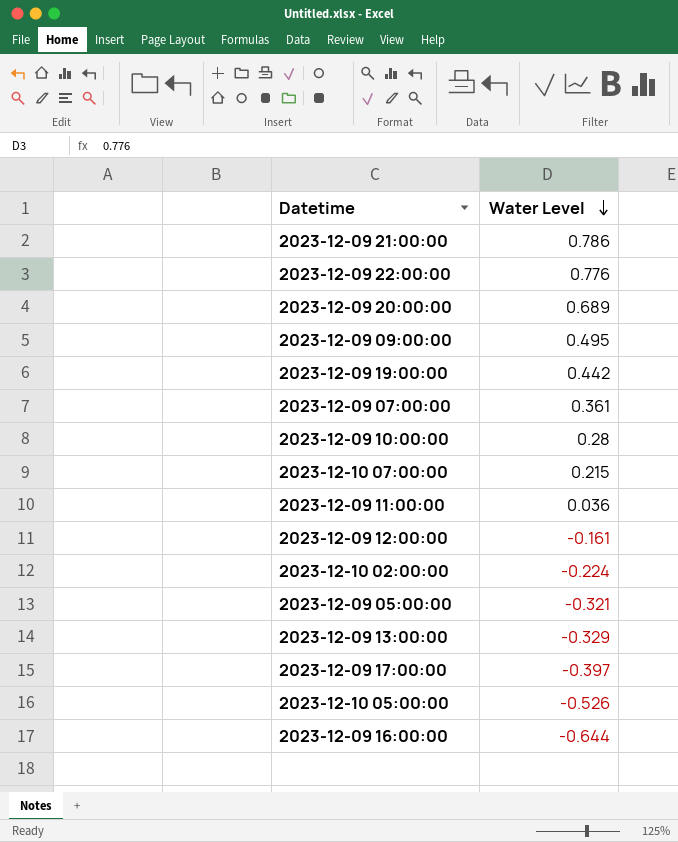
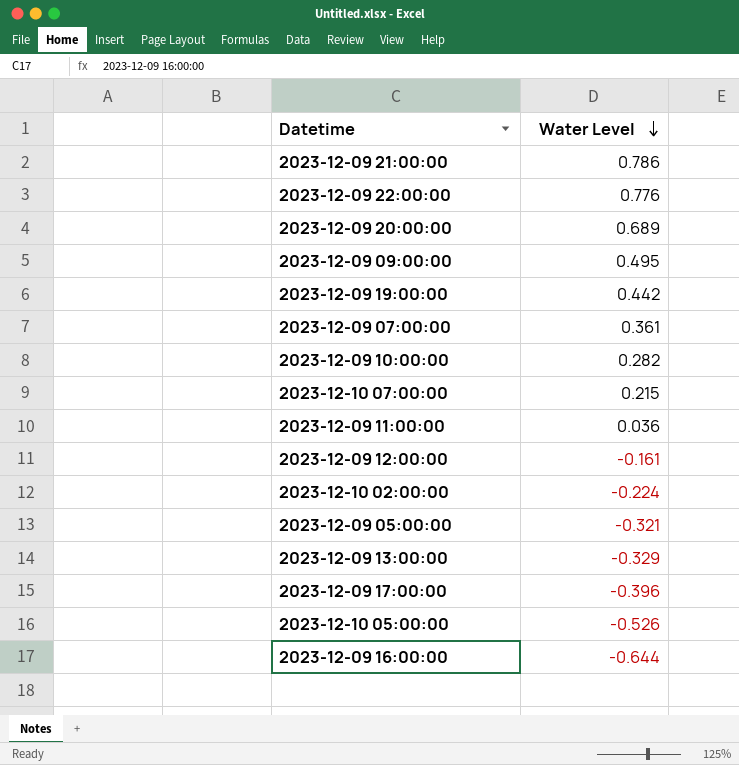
2023-12-09 10:00:00 | Water Level: 0.28 -> 0.282
2023-12-09 17:00:00 | Water Level: -0.397 -> -0.396

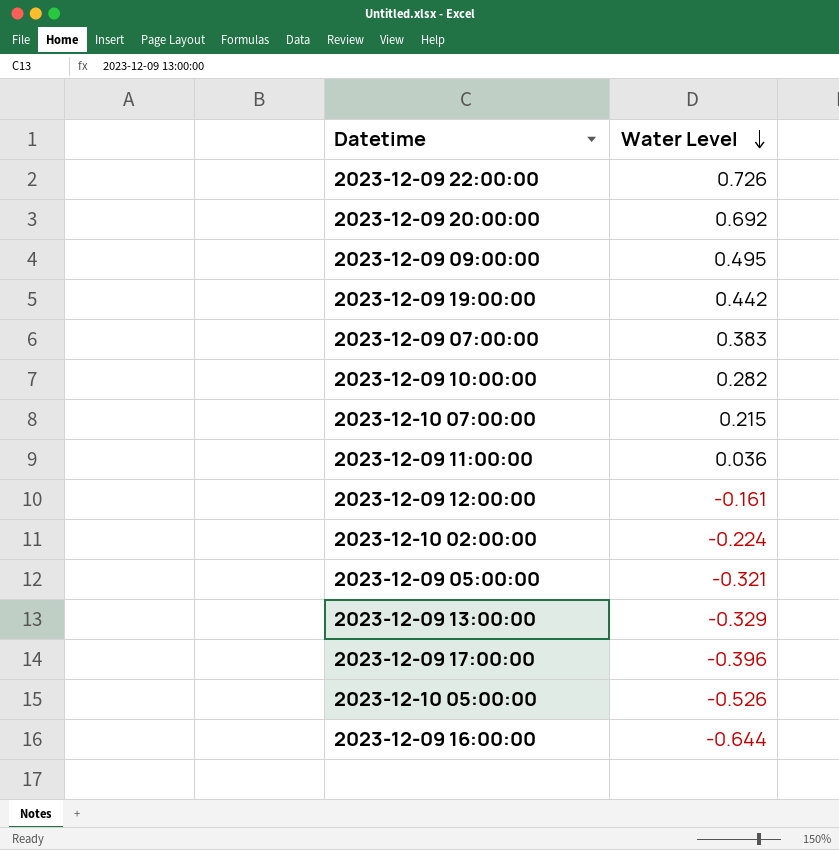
row 2023-12-09 21:00:00: 0.786 -> none
2023-12-09 22:00:00 | Water Level: 0.776 -> 0.726
2023-12-09 20:00:00 | Water Level: 0.689 -> 0.692
2023-12-09 07:00:00 | Water Level: 0.361 -> 0.383

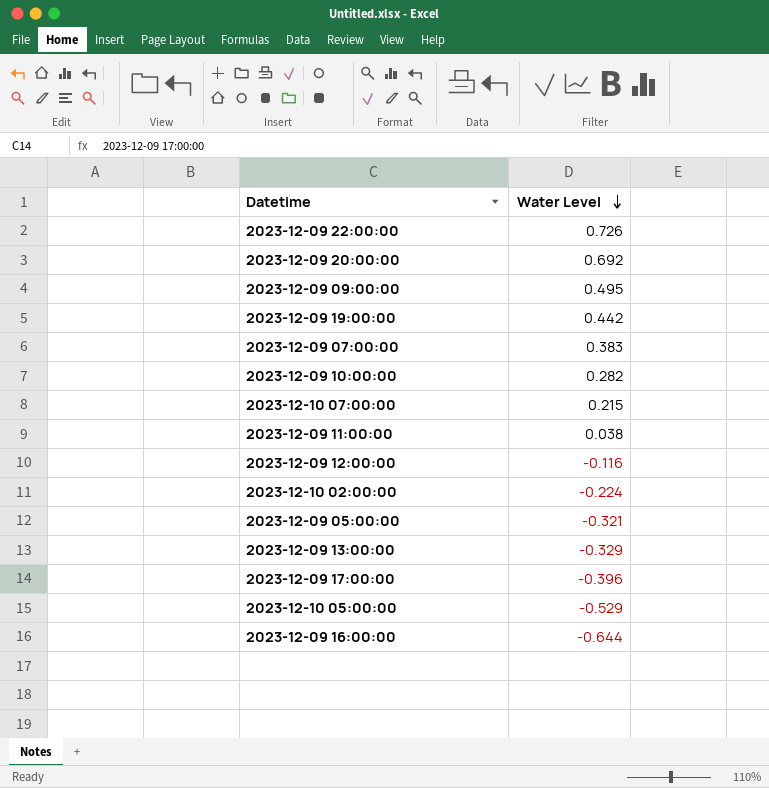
2023-12-09 11:00:00 | Water Level: 0.036 -> 0.038
2023-12-09 12:00:00 | Water Level: -0.161 -> -0.116
2023-12-10 05:00:00 | Water Level: -0.526 -> -0.529

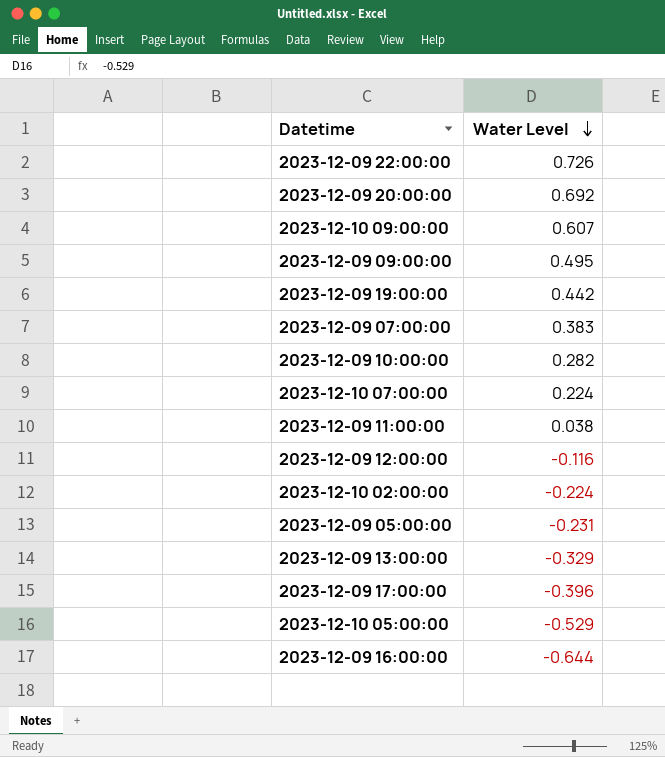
row 2023-12-10 09:00:00: none -> 0.607
2023-12-10 07:00:00 | Water Level: 0.215 -> 0.224
2023-12-09 05:00:00 | Water Level: -0.321 -> -0.231

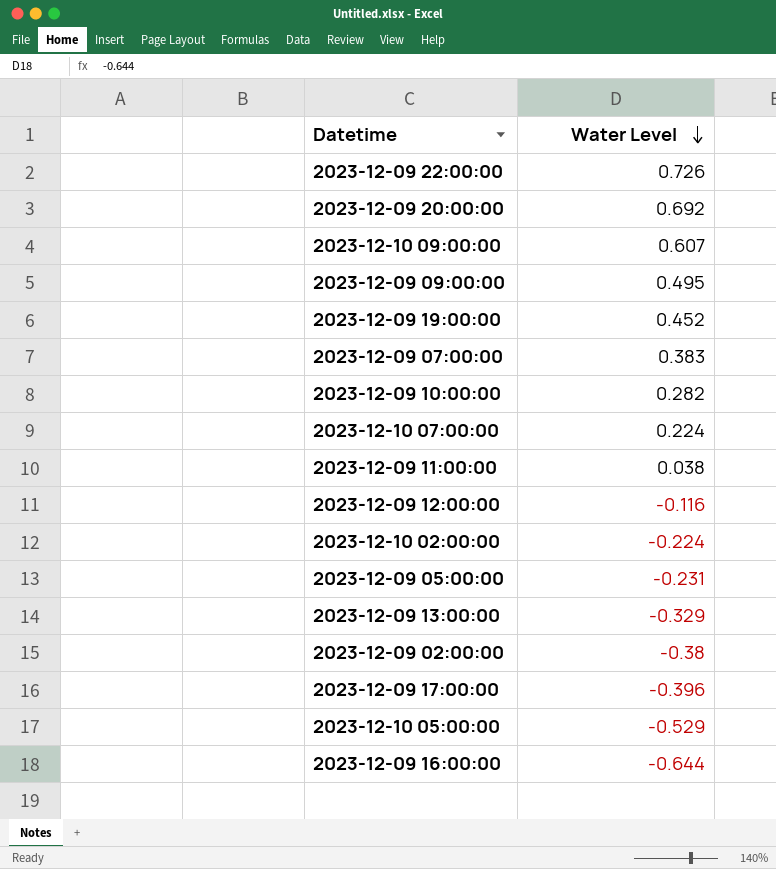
2023-12-09 19:00:00 | Water Level: 0.442 -> 0.452
row 2023-12-09 02:00:00: none -> -0.38

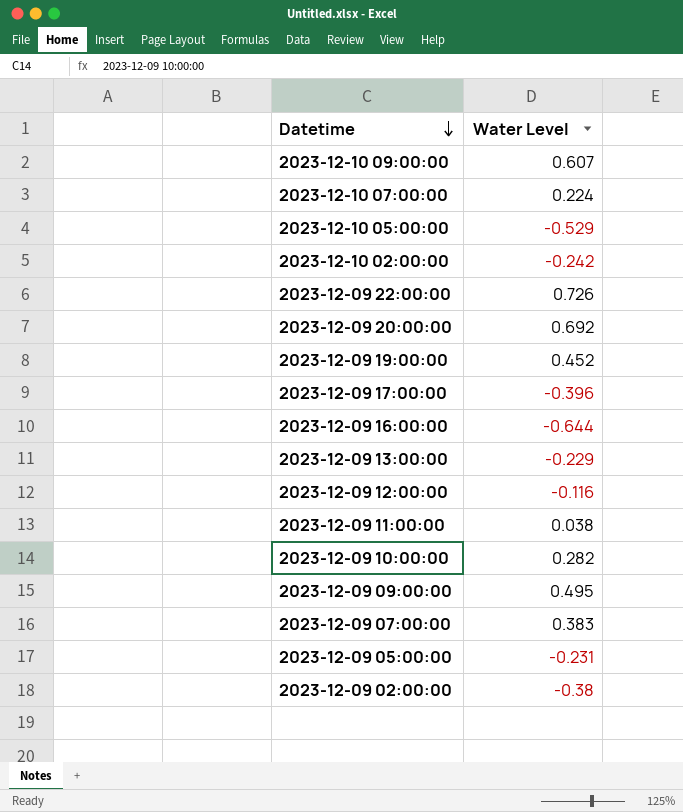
row order: Water Level descending -> Datetime descending
2023-12-10 02:00:00 | Water Level: -0.224 -> -0.242
2023-12-09 13:00:00 | Water Level: -0.329 -> -0.229

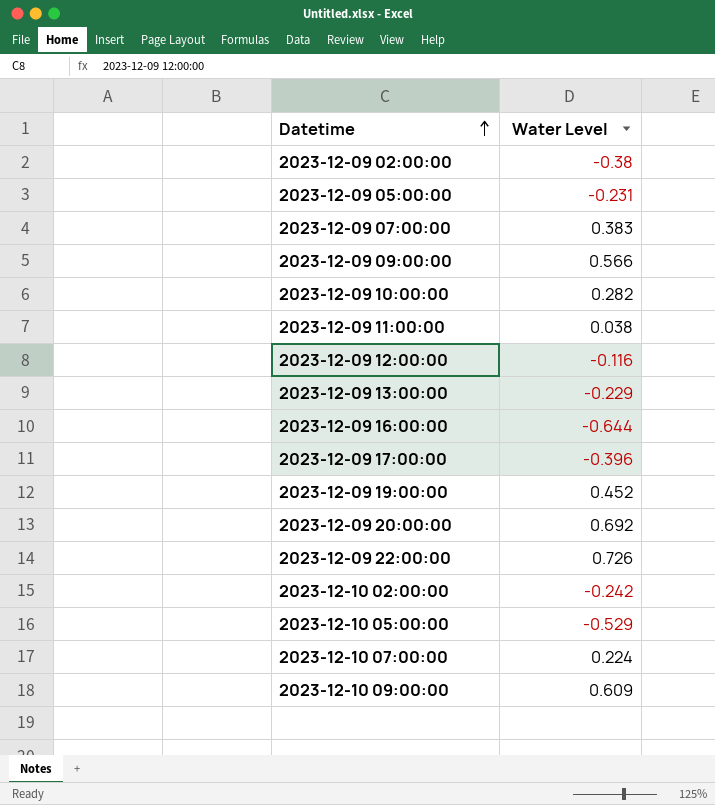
row order: Datetime descending -> Datetime ascending
2023-12-09 09:00:00 | Water Level: 0.495 -> 0.566
2023-12-10 09:00:00 | Water Level: 0.607 -> 0.609

